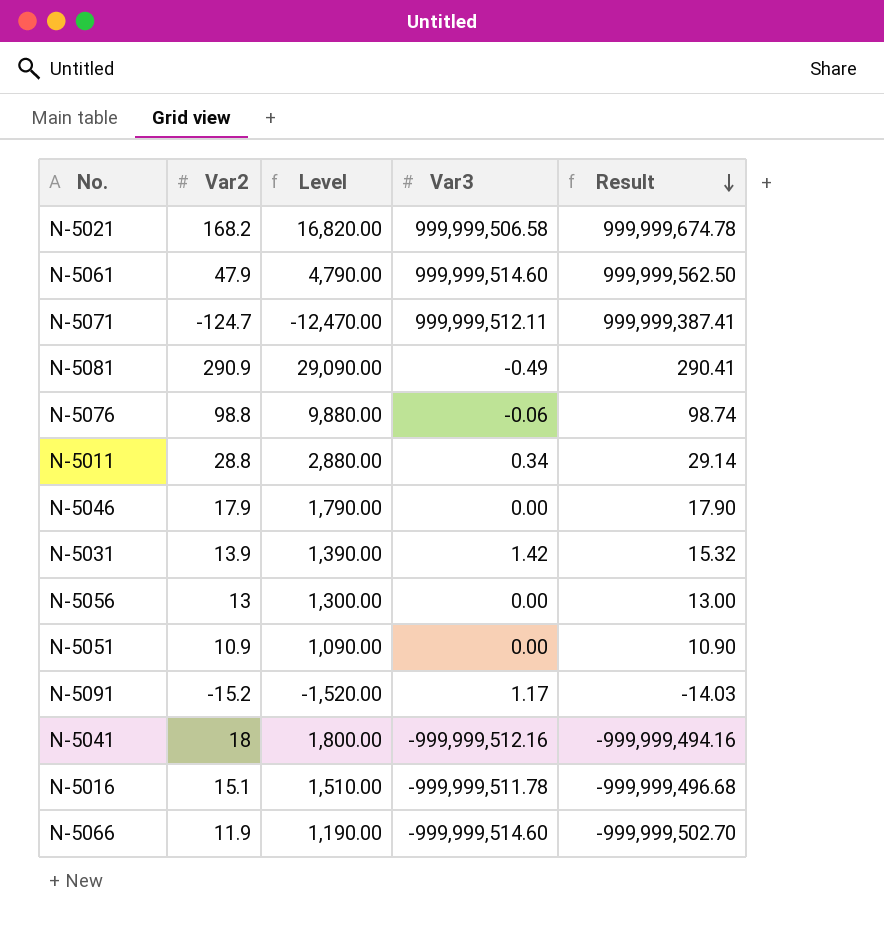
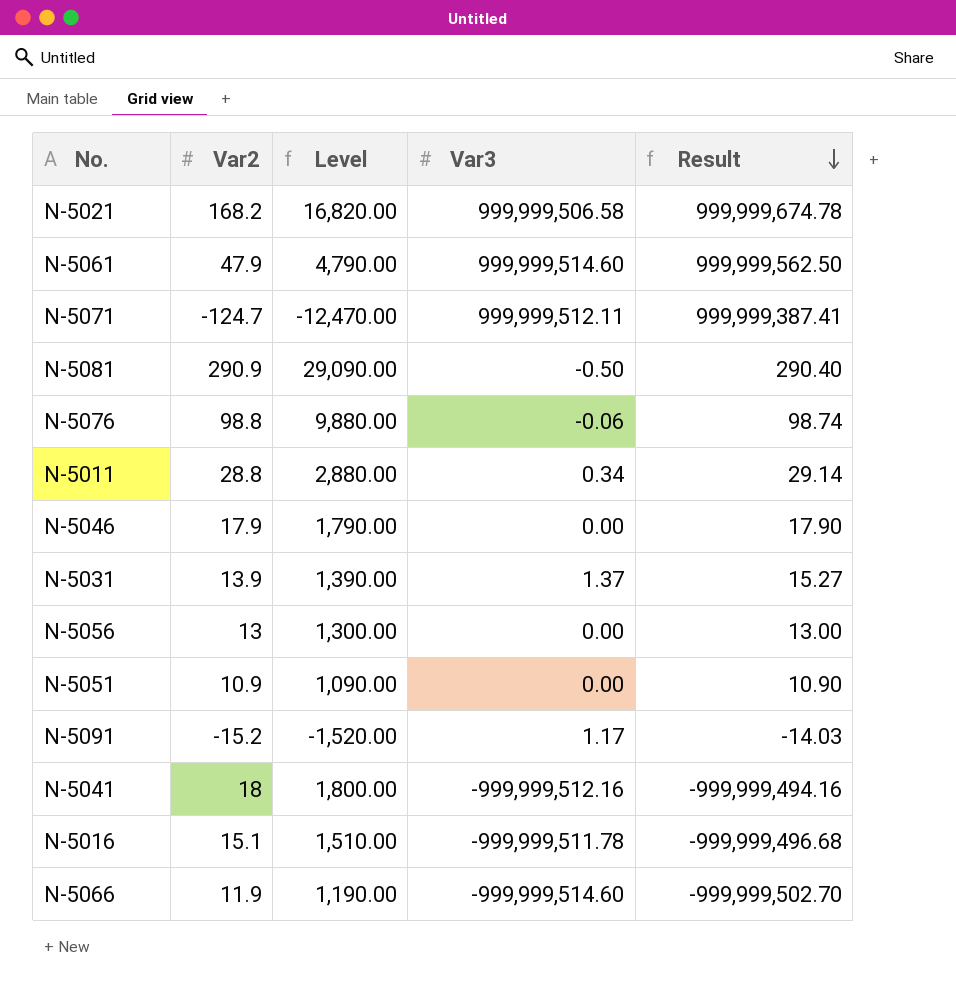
N-5081 | Var3: -0.49 -> -0.50
N-5081 | Result: 290.41 -> 290.40
N-5031 | Var3: 1.42 -> 1.37
N-5031 | Result: 15.32 -> 15.27

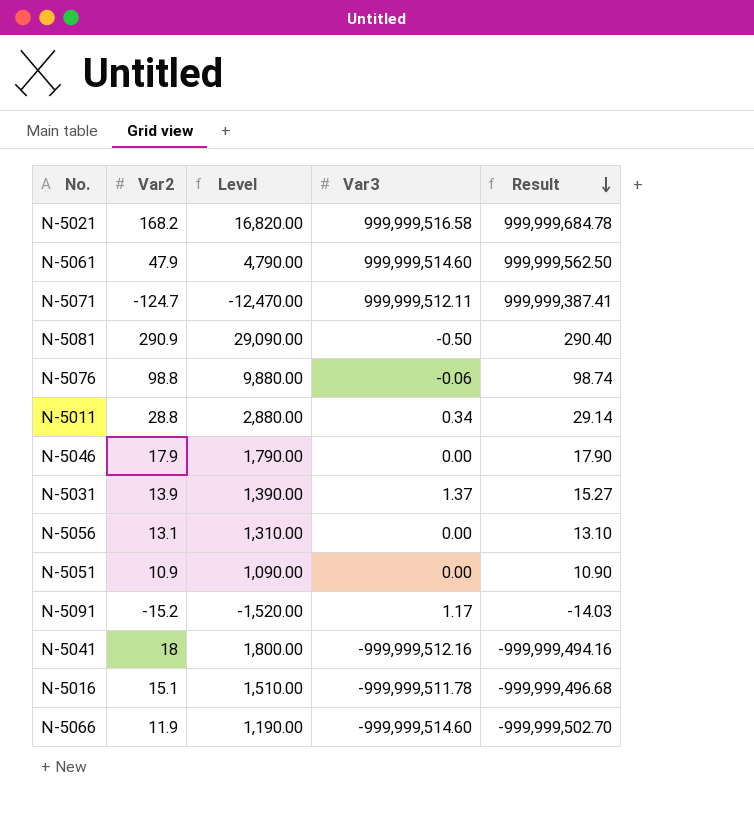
N-5021 | Var3: 999,999,506.58 -> 999,999,516.58
N-5021 | Result: 999,999,674.78 -> 999,999,684.78
N-5056 | Var2: 13 -> 13.1
N-5056 | Level: 1,300.00 -> 1,310.00
N-5056 | Result: 13.00 -> 13.10

